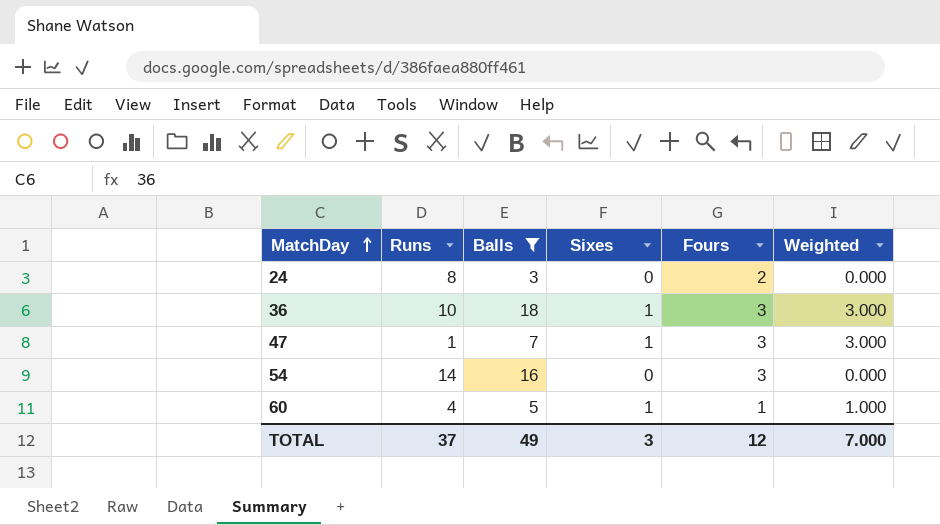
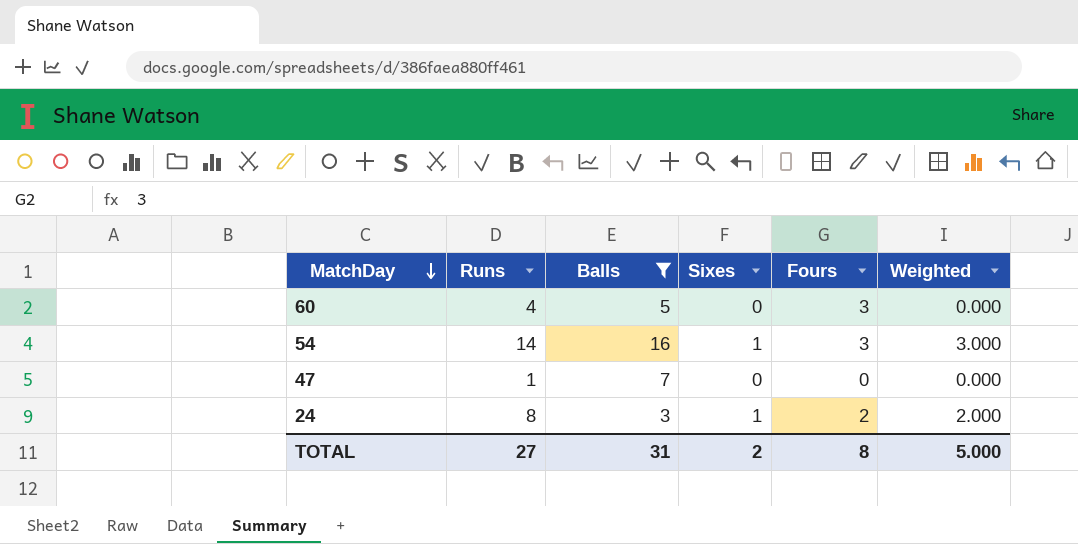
row order: MatchDay ascending -> MatchDay descending
row 36: 10 | 18 | 1 | 3 | 3.000 -> none
60 | Sixes: 1 -> 0
60 | Fours: 1 -> 3
60 | Weighted: 1.000 -> 0.000
54 | Sixes: 0 -> 1
54 | Weighted: 0.000 -> 3.000
47 | Sixes: 1 -> 0
47 | Fours: 3 -> 0
47 | Weighted: 3.000 -> 0.000
24 | Sixes: 0 -> 1
24 | Weighted: 0.000 -> 2.000
TOTAL | Runs: 37 -> 27
TOTAL | Balls: 49 -> 31
TOTAL | Sixes: 3 -> 2
TOTAL | Fours: 12 -> 8
TOTAL | Weighted: 7.000 -> 5.000

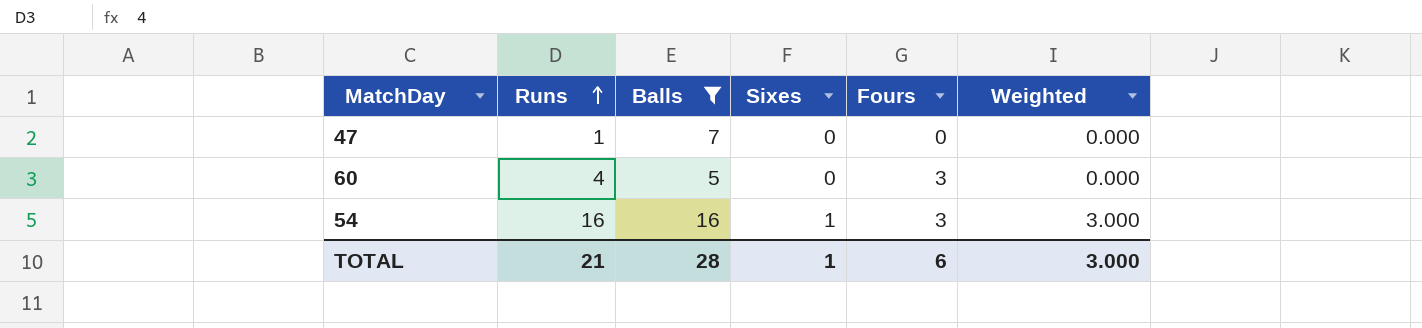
row order: MatchDay descending -> Runs ascending
row 24: 8 | 3 | 1 | 2 | 2.000 -> none
54 | Runs: 14 -> 16
TOTAL | Runs: 27 -> 21
TOTAL | Balls: 31 -> 28
TOTAL | Sixes: 2 -> 1
TOTAL | Fours: 8 -> 6
TOTAL | Weighted: 5.000 -> 3.000

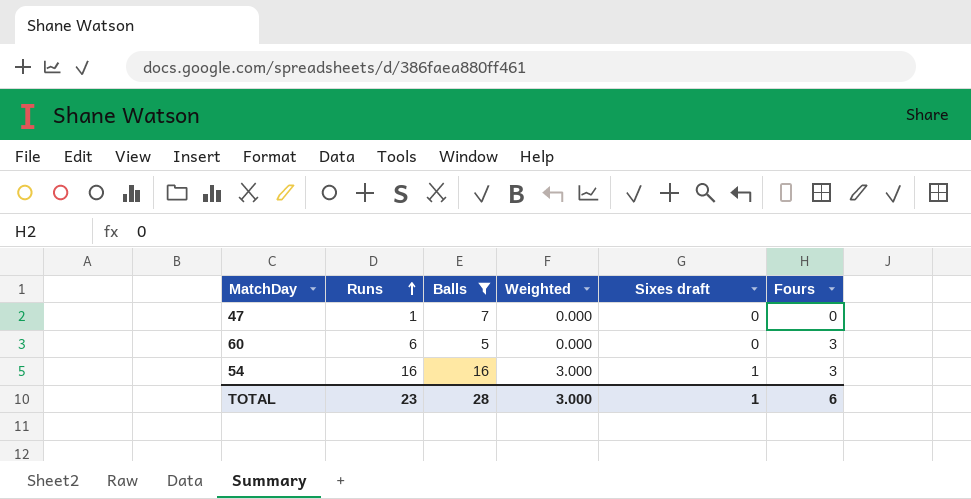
column Weighted | position: 6 -> 4
column name: Sixes -> Sixes draft
60 | Runs: 4 -> 6
TOTAL | Runs: 21 -> 23

